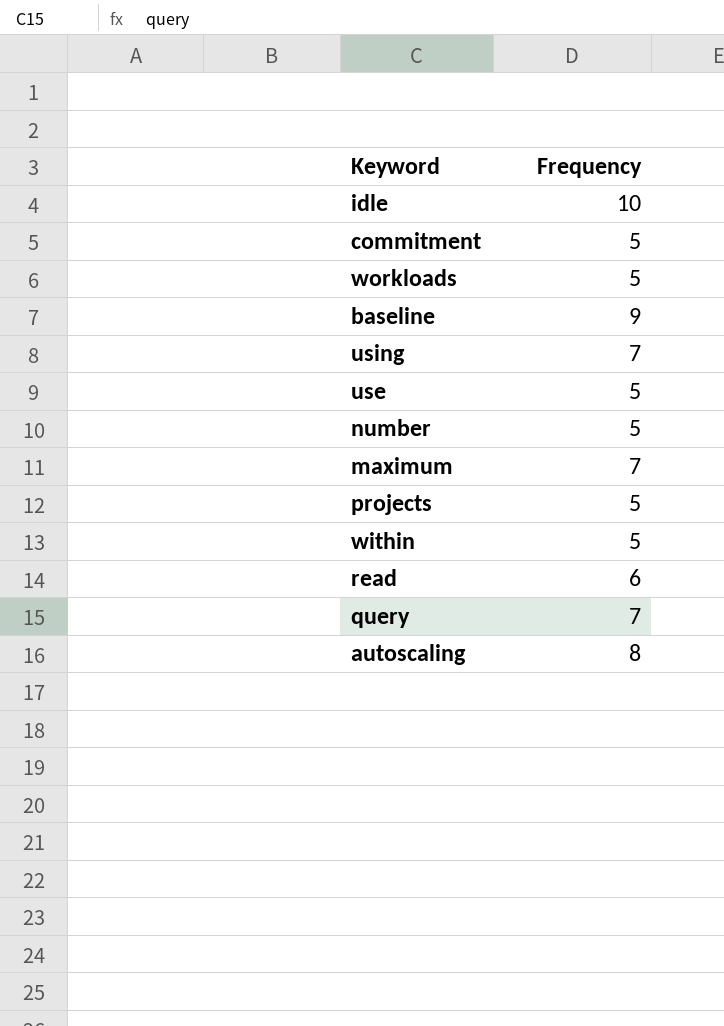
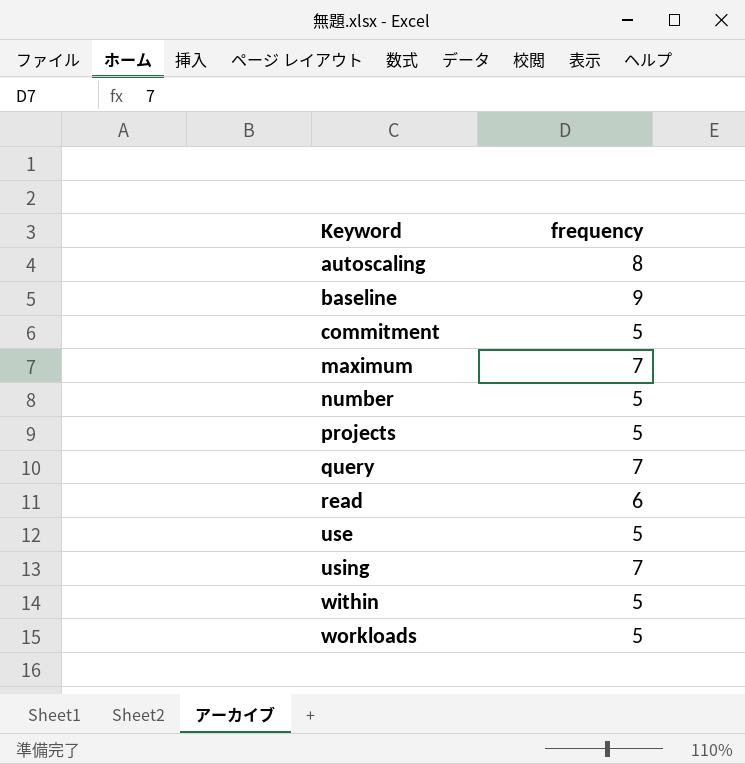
row order: none -> Keyword ascending
column name: Frequency -> frequency
row idle: 10 -> none

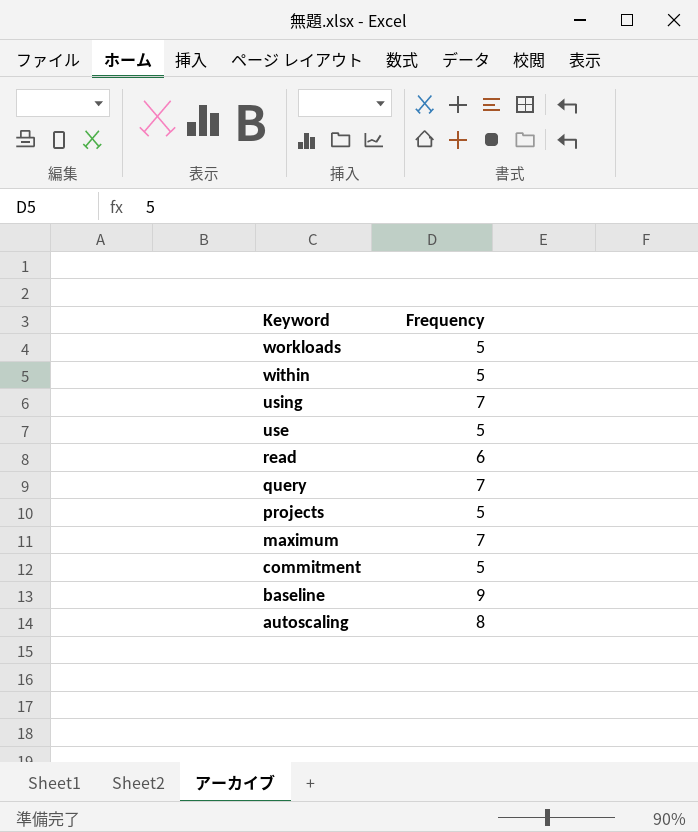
row order: Keyword ascending -> Keyword descending
column name: frequency -> Frequency
row number: 5 -> none

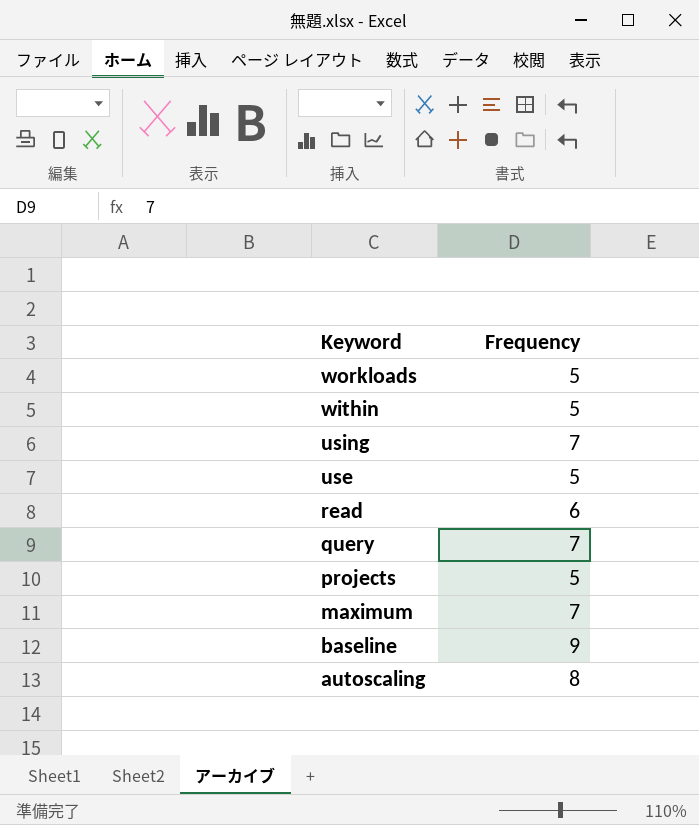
row commitment: 5 -> none

